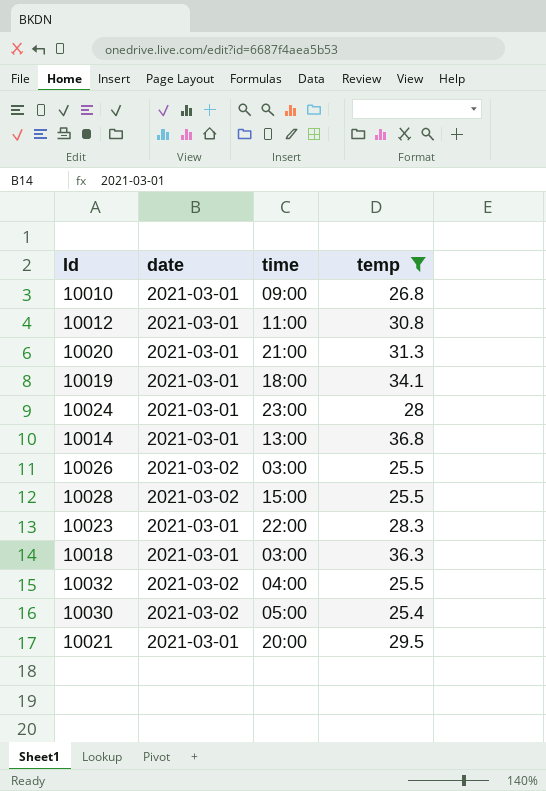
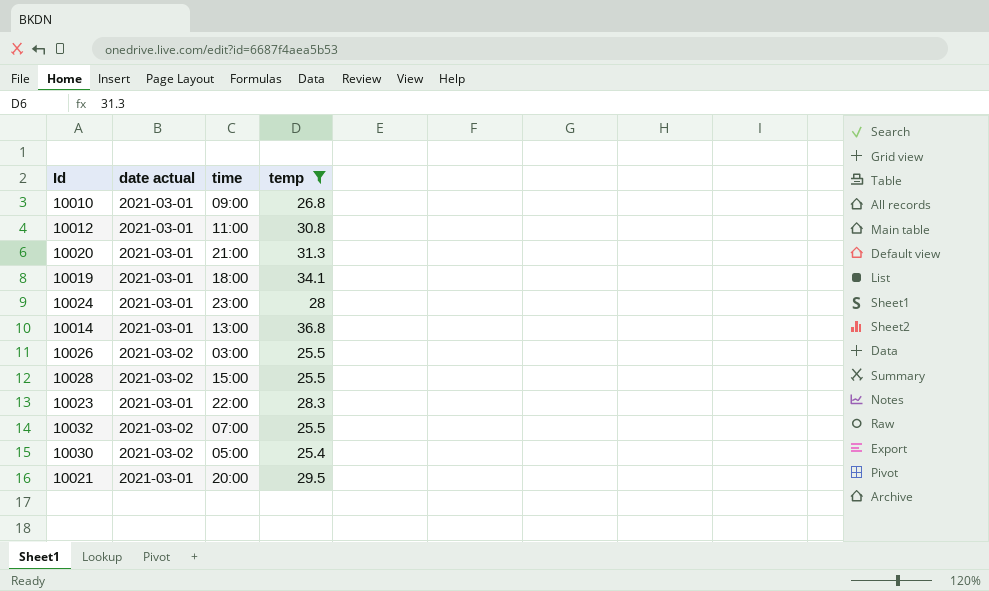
column name: date -> date actual
row 10018: 2021-03-01 | 03:00 | 36.3 -> none
10032 | time: 04:00 -> 07:00

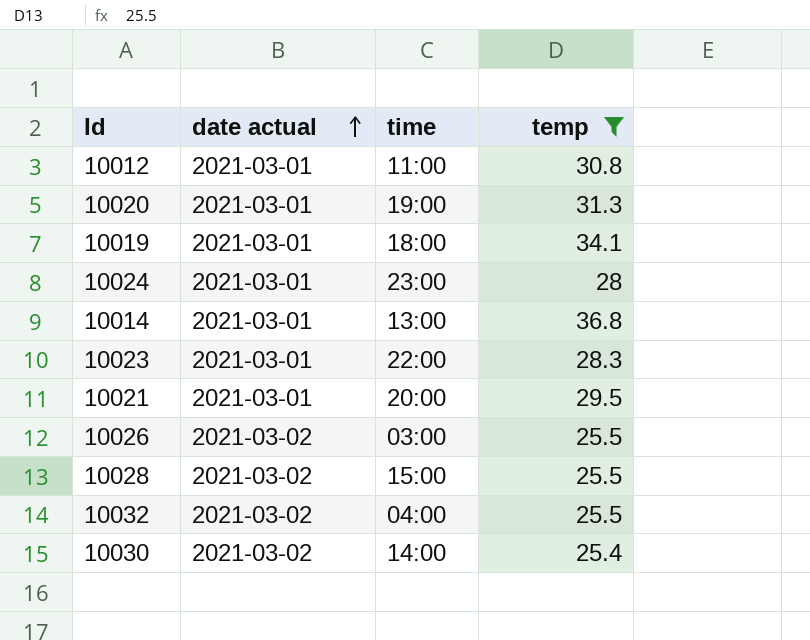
row order: none -> date actual ascending
row 10010: 2021-03-01 | 09:00 | 26.8 -> none
10020 | time: 21:00 -> 19:00
10032 | time: 07:00 -> 04:00
10030 | time: 05:00 -> 14:00

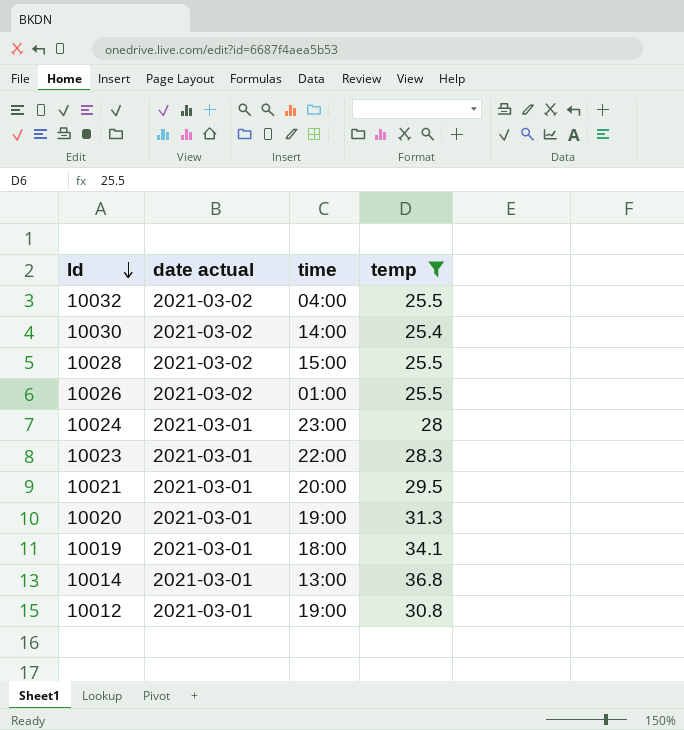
row order: date actual ascending -> Id descending
10026 | time: 03:00 -> 01:00
10012 | time: 11:00 -> 19:00

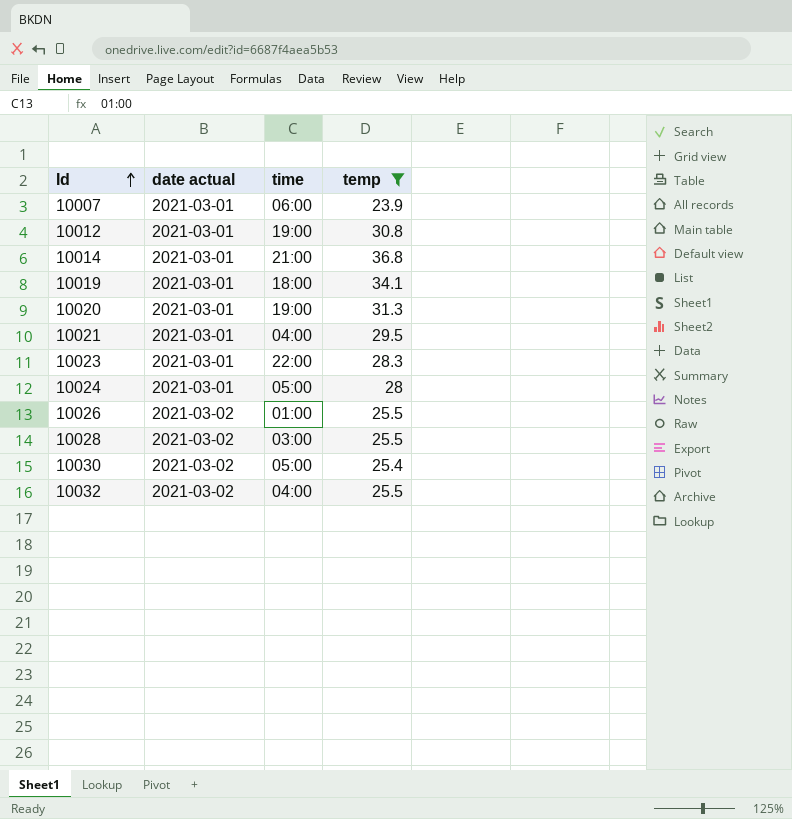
row order: Id descending -> Id ascending
row 10007: none -> 2021-03-01 | 06:00 | 23.9
10014 | time: 13:00 -> 21:00
10021 | time: 20:00 -> 04:00
10024 | time: 23:00 -> 05:00
10028 | time: 15:00 -> 03:00
10030 | time: 14:00 -> 05:00

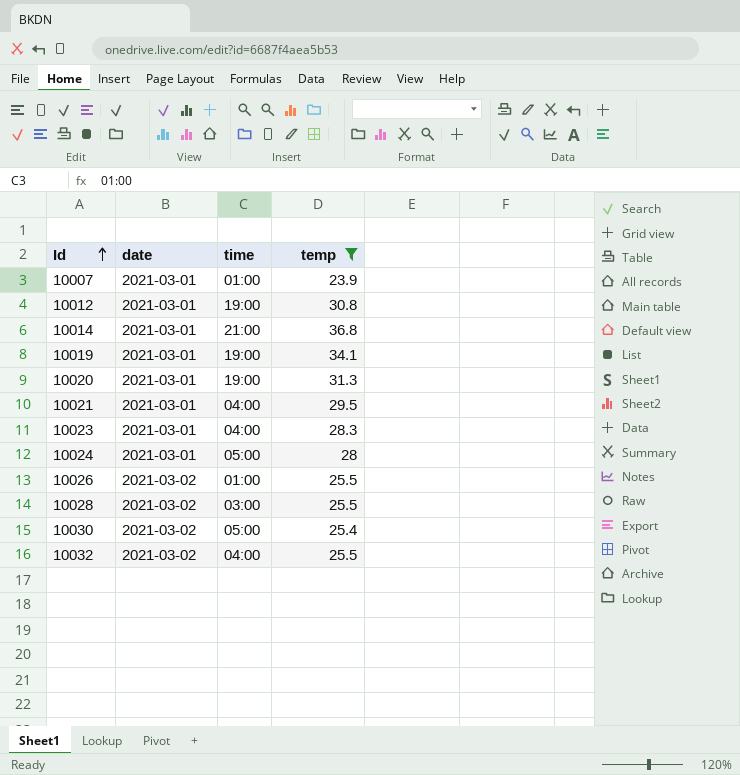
column name: date actual -> date
10007 | time: 06:00 -> 01:00
10019 | time: 18:00 -> 19:00
10023 | time: 22:00 -> 04:00

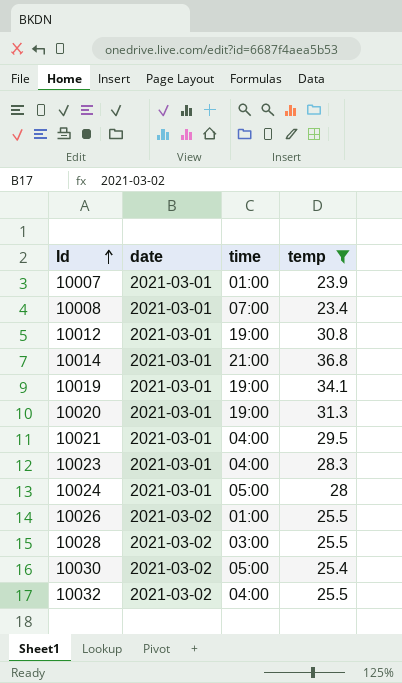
row 10008: none -> 2021-03-01 | 07:00 | 23.4

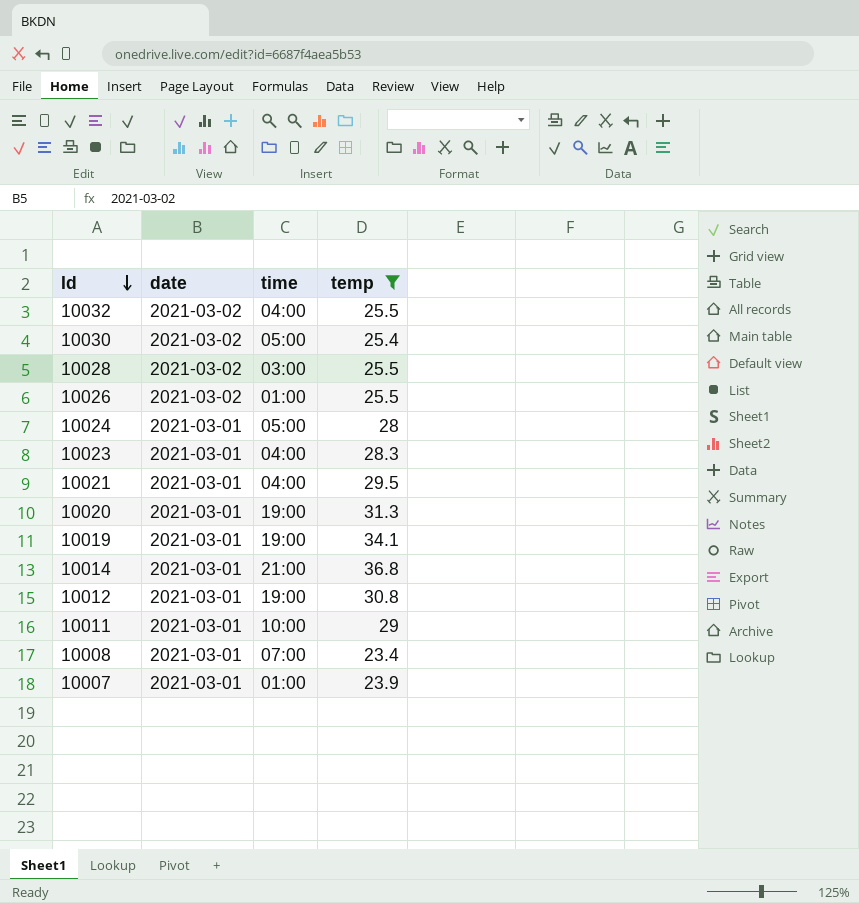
row order: Id ascending -> Id descending
row 10011: none -> 2021-03-01 | 10:00 | 29

